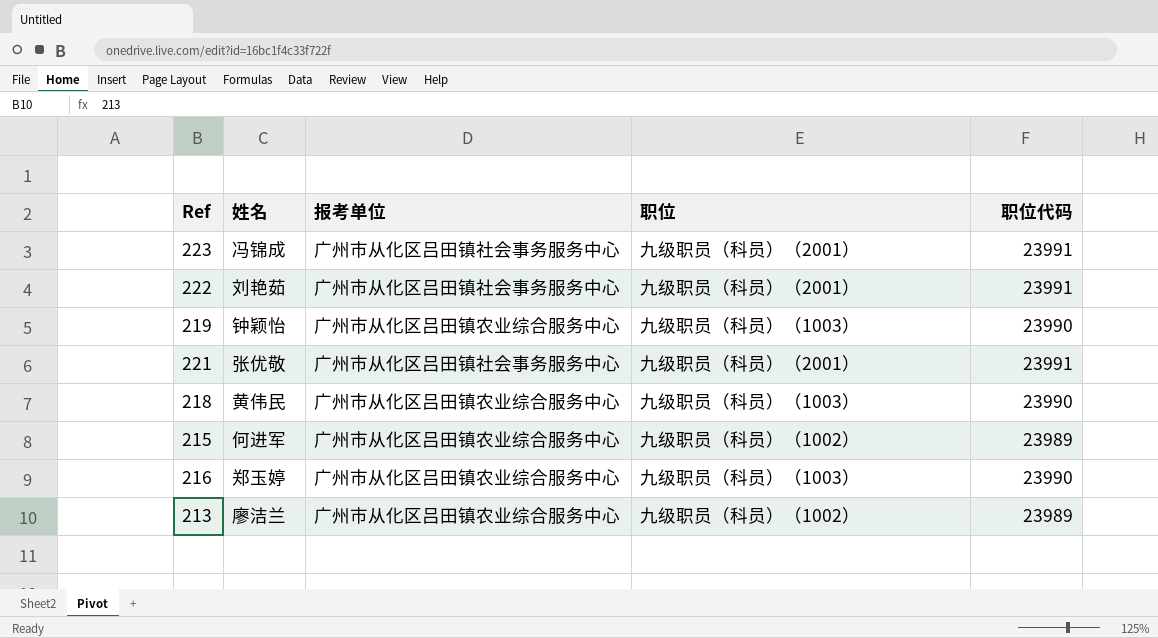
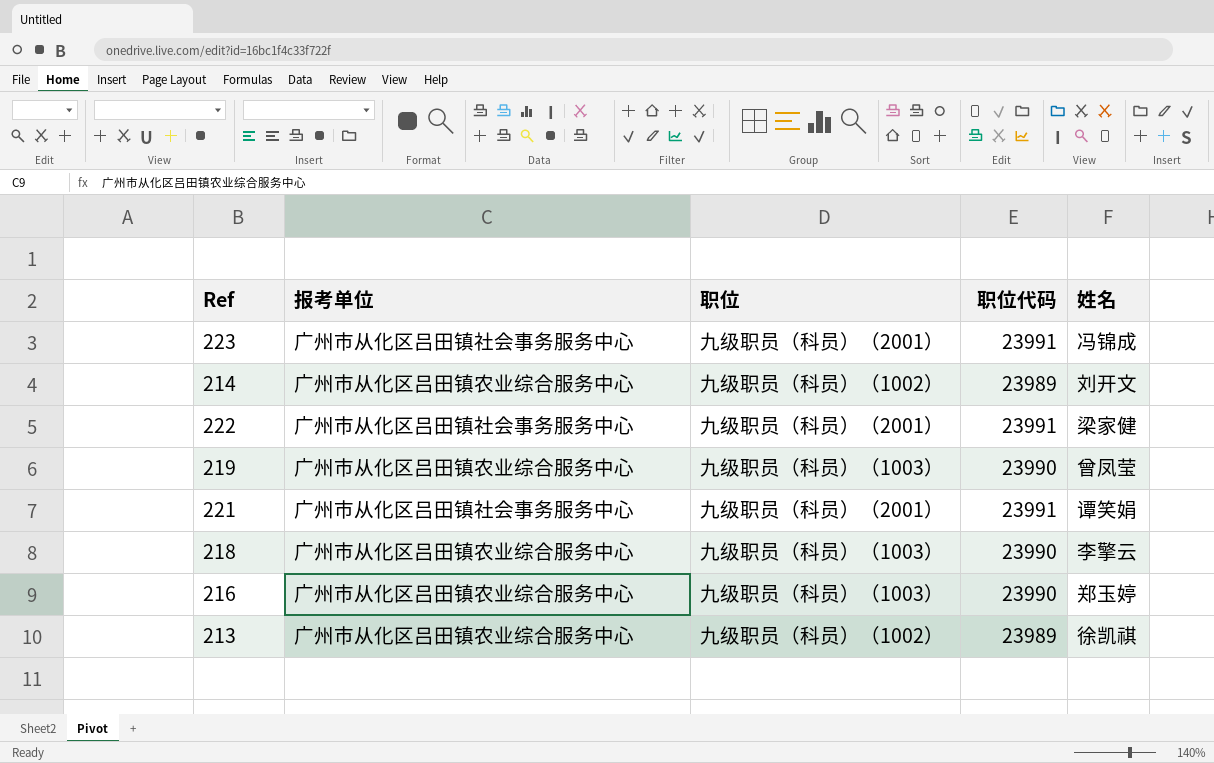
column 姓名 | position: 2 -> 5
row 215: 何进军 | 广州市从化区吕田镇农业综合服务中心 | 九级职员（科员）（1002） | 23989 -> none
row 214: none -> 广州市从化区吕田镇农业综合服务中心 | 九级职员（科员）（1002） | 23989 | 刘开文
222 | 姓名: 刘艳茹 -> 梁家健
219 | 姓名: 钟颖怡 -> 曾凤莹
221 | 姓名: 张优敬 -> 谭笑娟
218 | 姓名: 黄伟民 -> 李擎云
213 | 姓名: 廖洁兰 -> 徐凯祺

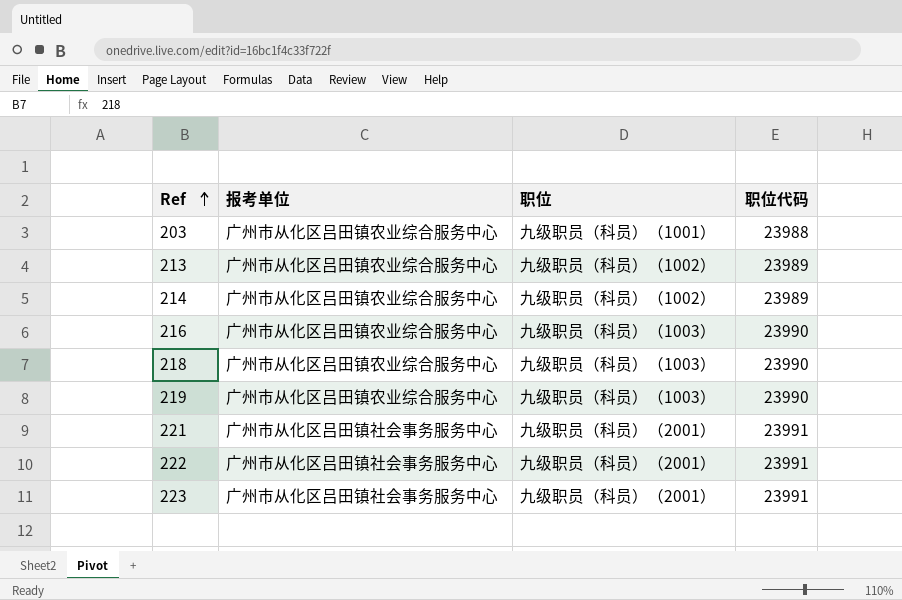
row order: none -> Ref ascending
column 姓名 | position: 5 -> none
row 203: none -> 广州市从化区吕田镇农业综合服务中心 | 九级职员（科员）（1001） | 23988

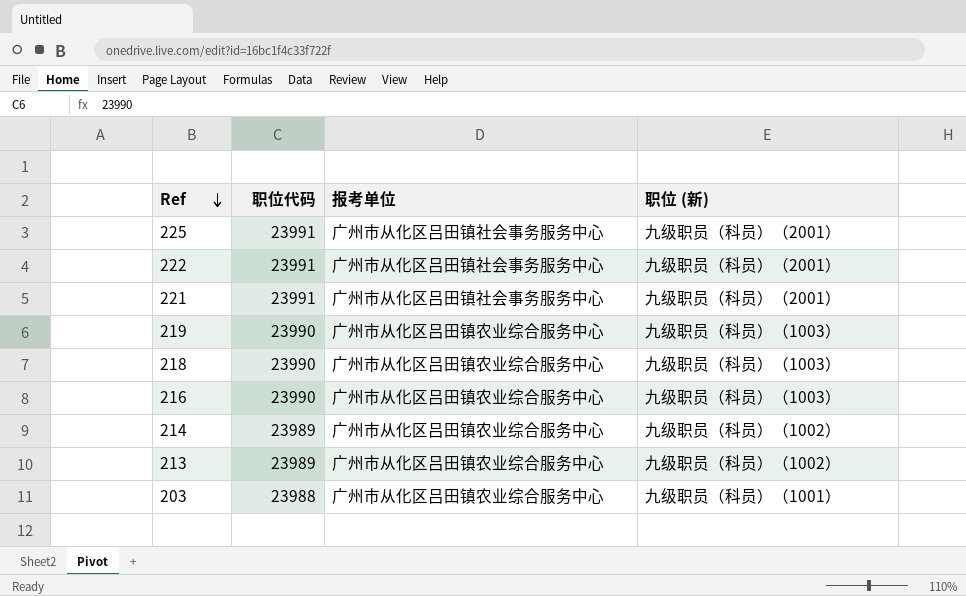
row order: Ref ascending -> Ref descending
column 职位代码 | position: 4 -> 2
column name: 职位 -> 职位 (新)
row 223: 广州市从化区吕田镇社会事务服务中心 | 九级职员（科员）（2001） | 23991 -> none
row 225: none -> 23991 | 广州市从化区吕田镇社会事务服务中心 | 九级职员（科员）（2001）

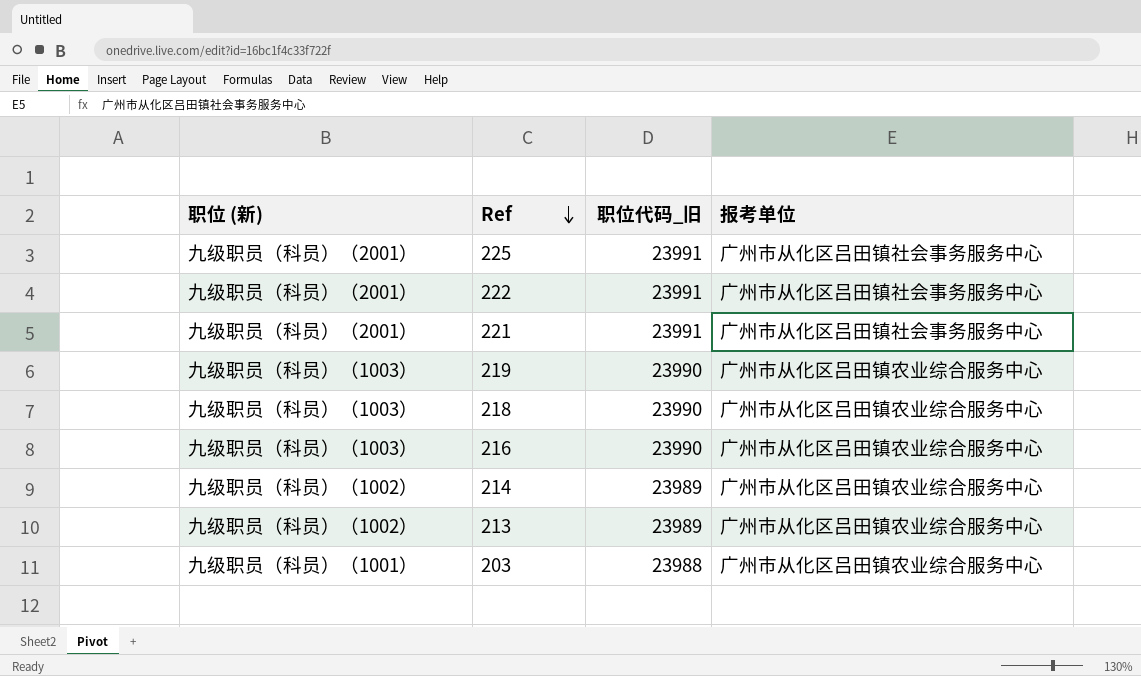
column 职位 (新) | position: 4 -> 1
column name: 职位代码 -> 职位代码_旧

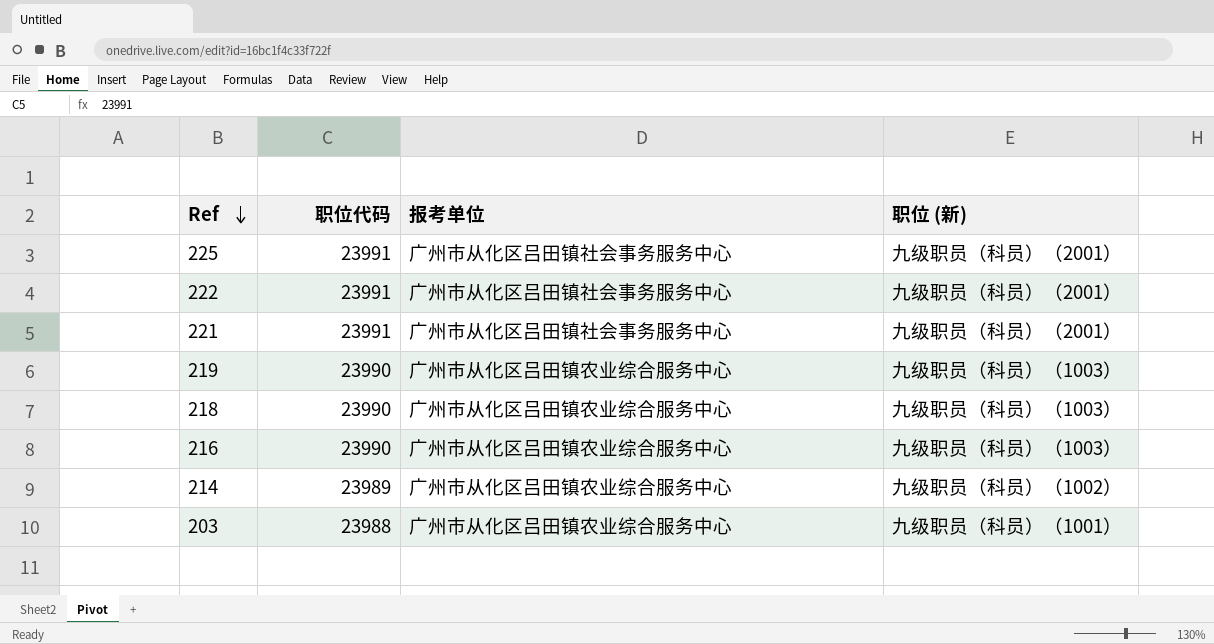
column name: 职位代码_旧 -> 职位代码
column 职位 (新) | position: 1 -> 4
row 213: 九级职员（科员）（1002） | 23989 | 广州市从化区吕田镇农业综合服务中心 -> none

